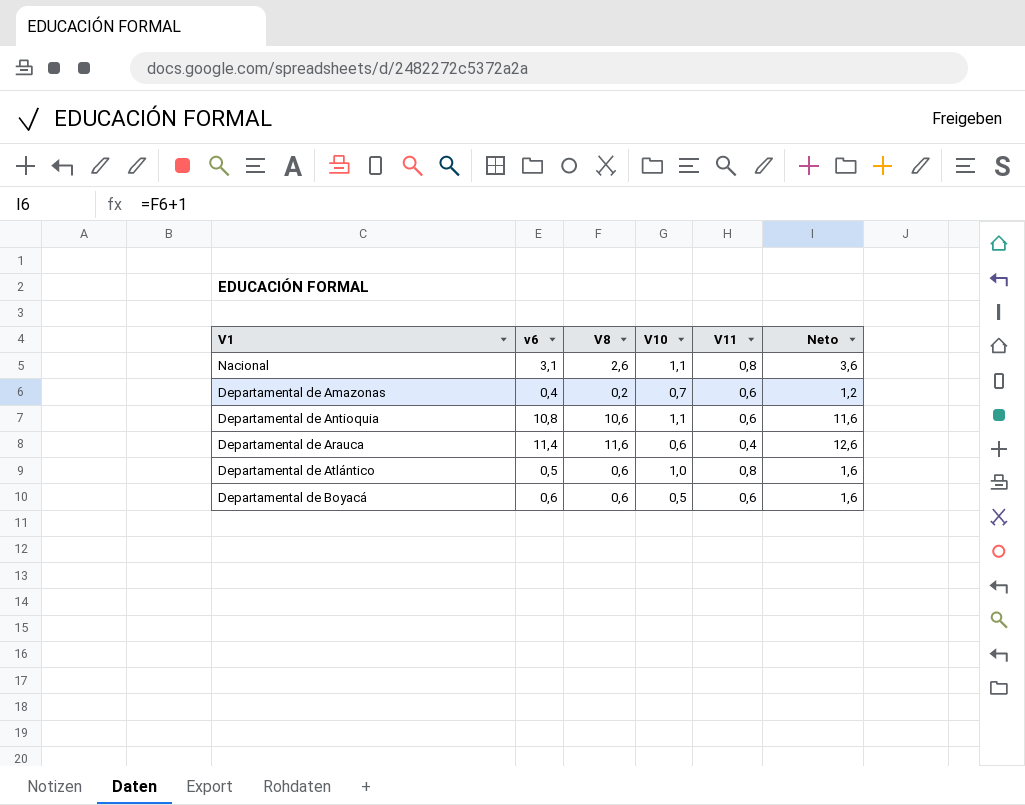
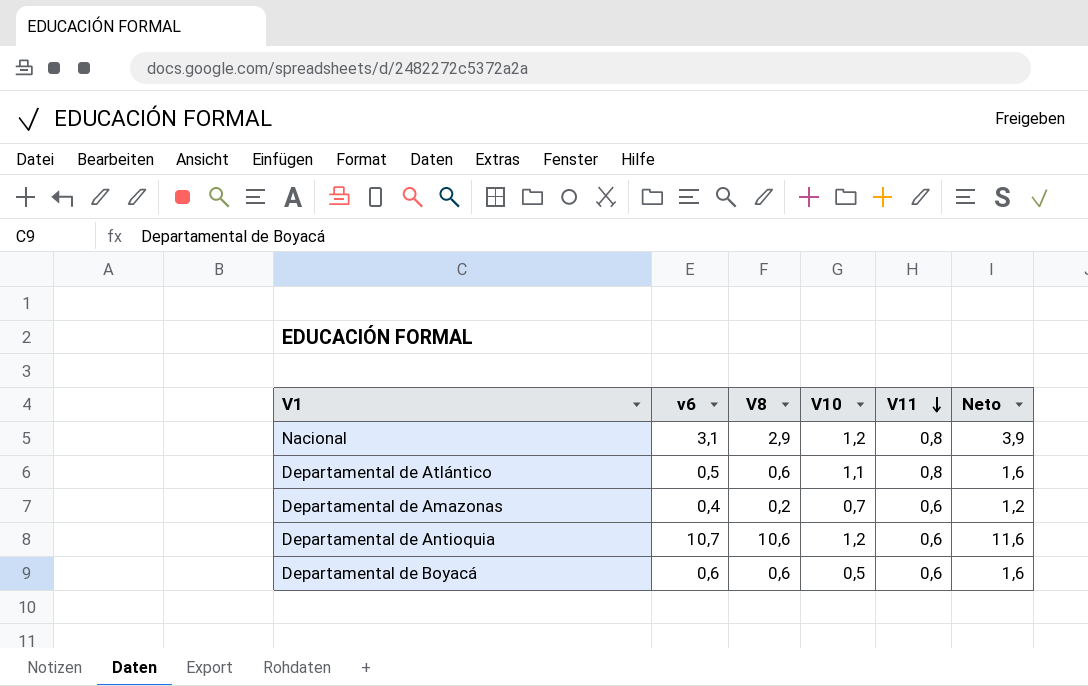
row order: none -> V11 descending
row Departamental de Arauca: 11,4 | 11,6 | 0,6 | 0,4 | 12,6 -> none
Nacional | V8: 2,6 -> 2,9
Nacional | V10: 1,1 -> 1,2
Nacional | Neto: 3,6 -> 3,9
Departamental de Atlántico | V10: 1,0 -> 1,1
Departamental de Antioquia | v6: 10,8 -> 10,7
Departamental de Antioquia | V10: 1,1 -> 1,2

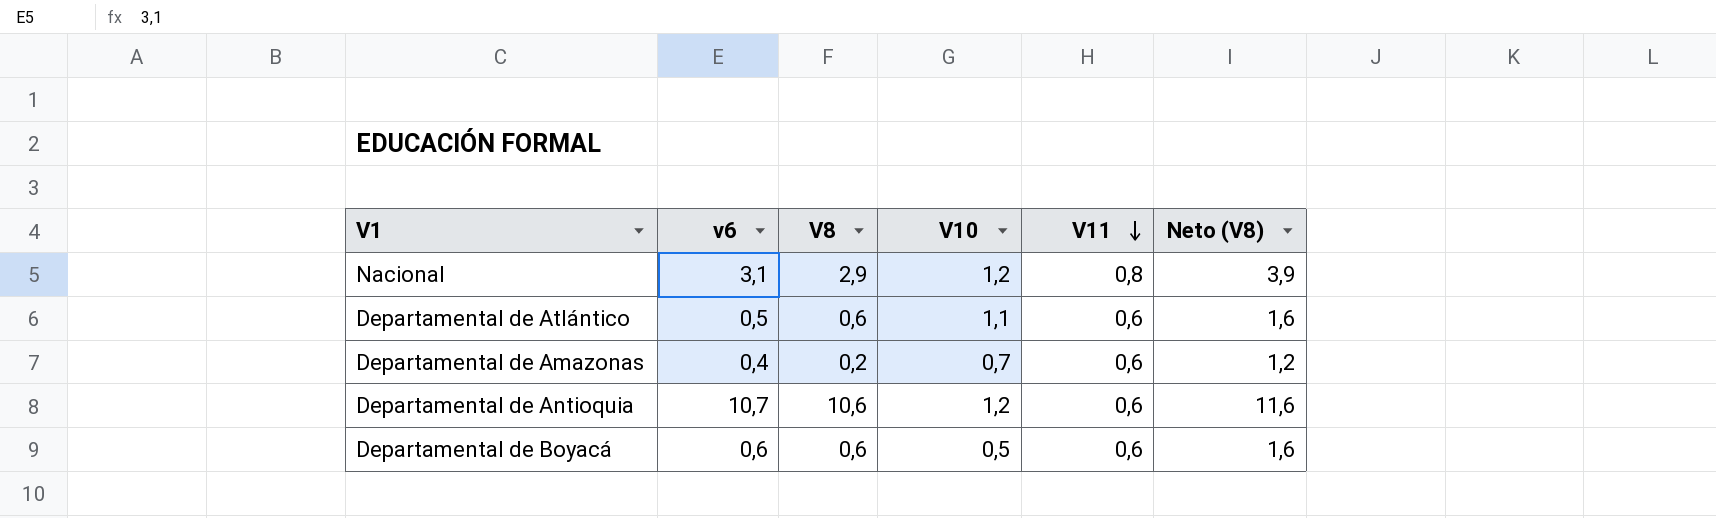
column name: Neto -> Neto (V8)
Departamental de Atlántico | V11: 0,8 -> 0,6

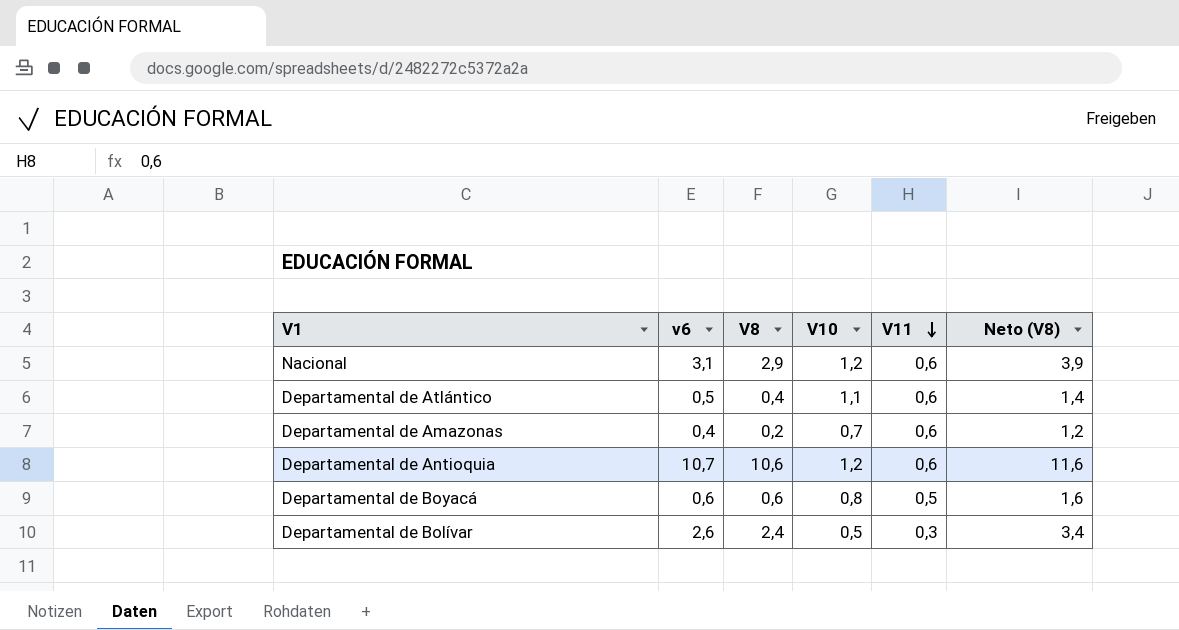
Nacional | V11: 0,8 -> 0,6
Departamental de Atlántico | V8: 0,6 -> 0,4
Departamental de Atlántico | Neto (V8): 1,6 -> 1,4
Departamental de Boyacá | V10: 0,5 -> 0,8
Departamental de Boyacá | V11: 0,6 -> 0,5
row Departamental de Bolívar: none -> 2,6 | 2,4 | 0,5 | 0,3 | 3,4

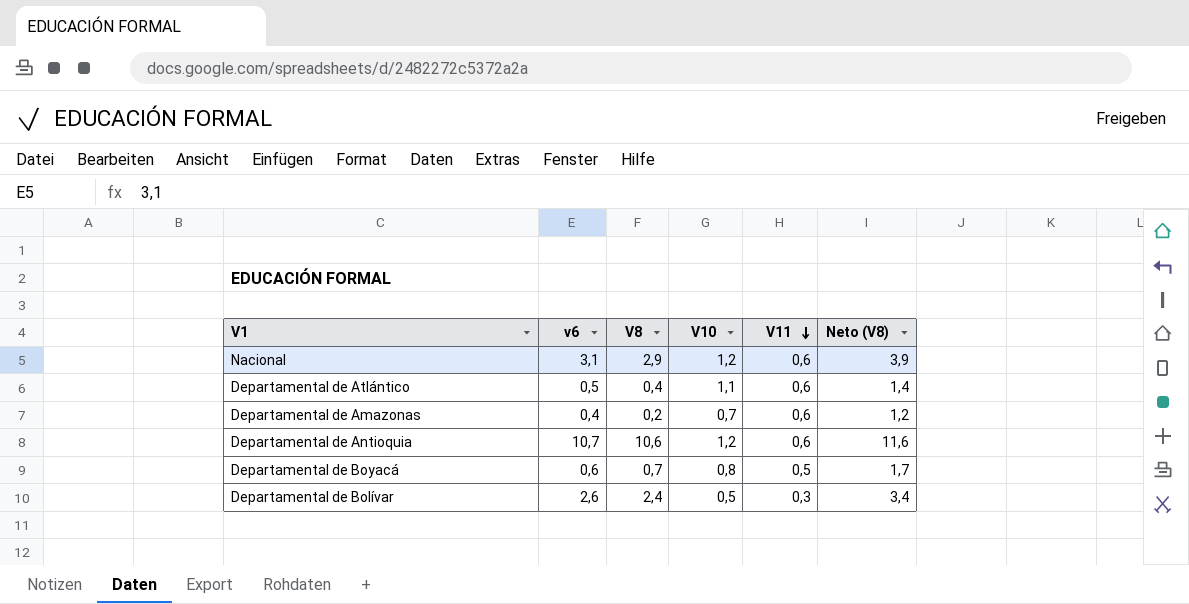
Departamental de Boyacá | V8: 0,6 -> 0,7
Departamental de Boyacá | Neto (V8): 1,6 -> 1,7

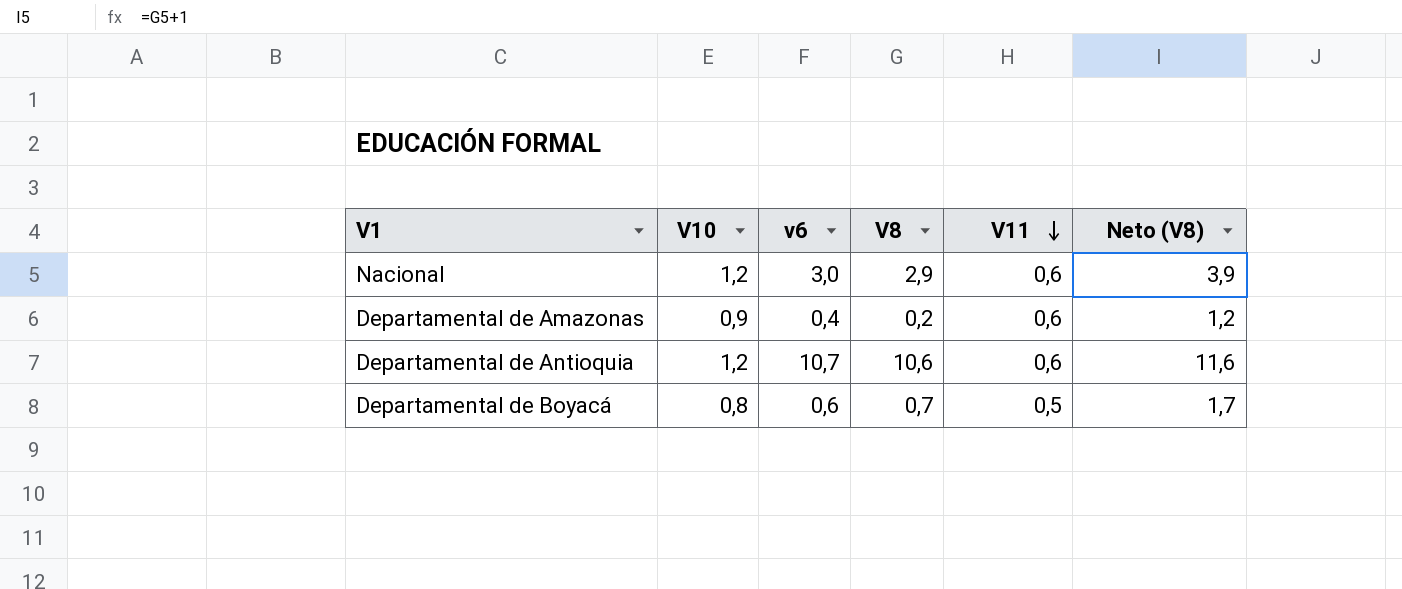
column V10 | position: 4 -> 2
row Departamental de Atlántico: 0,5 | 0,4 | 1,1 | 0,6 | 1,4 -> none
row Departamental de Bolívar: 2,6 | 2,4 | 0,5 | 0,3 | 3,4 -> none
Nacional | v6: 3,1 -> 3,0
Departamental de Amazonas | V10: 0,7 -> 0,9

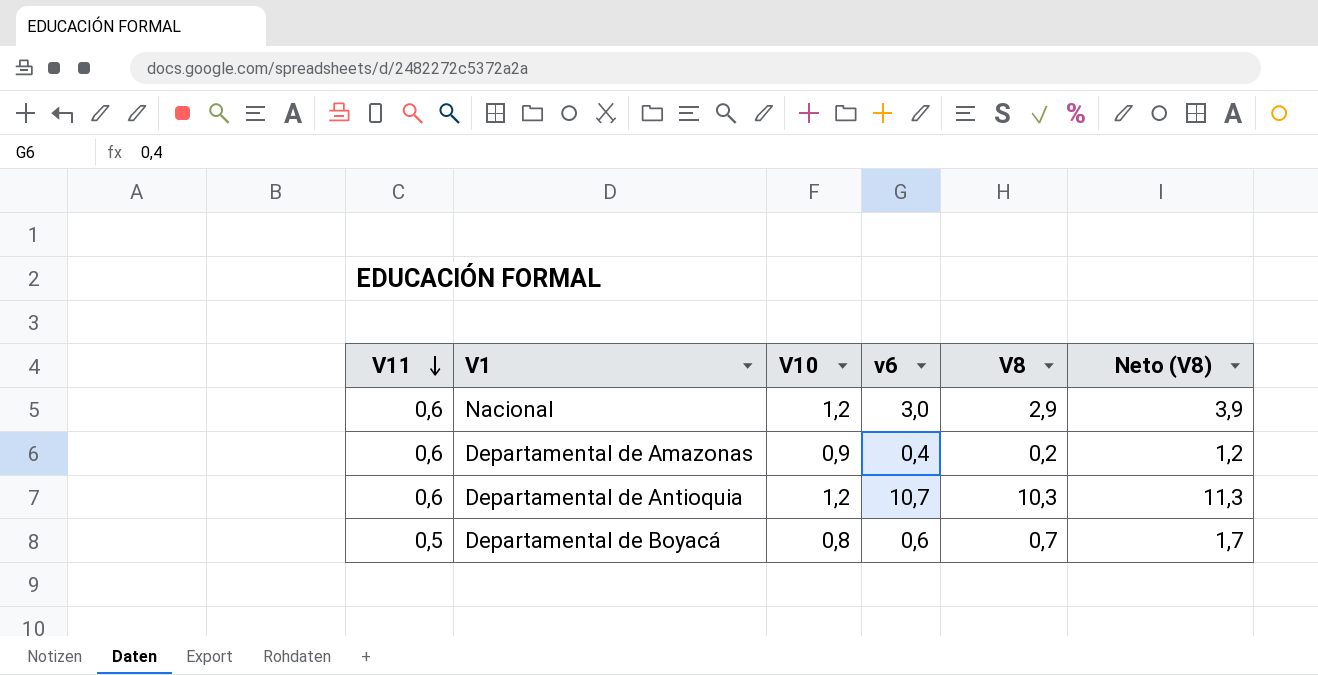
column V11 | position: 5 -> 1
Departamental de Antioquia | V8: 10,6 -> 10,3
Departamental de Antioquia | Neto (V8): 11,6 -> 11,3

